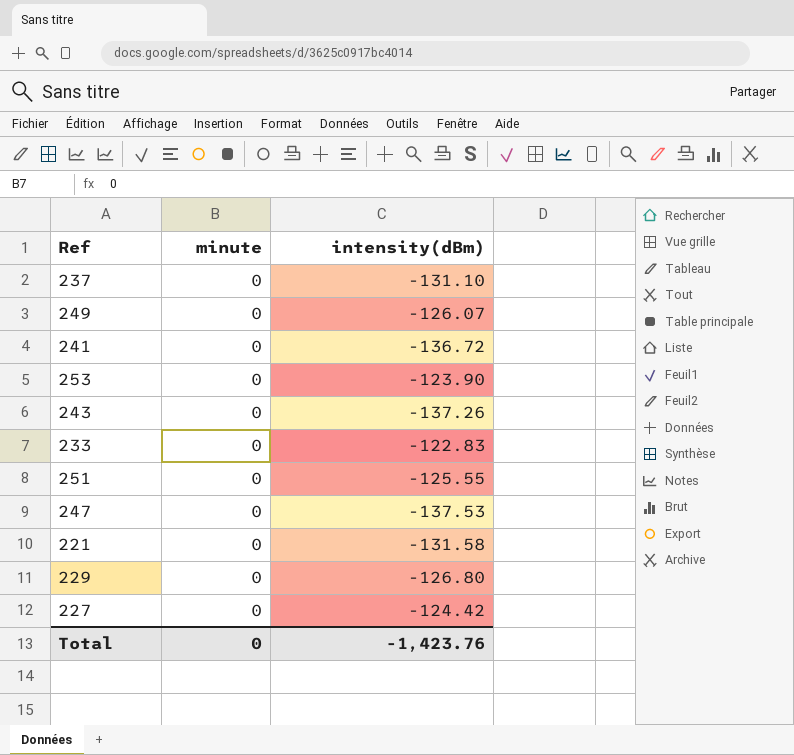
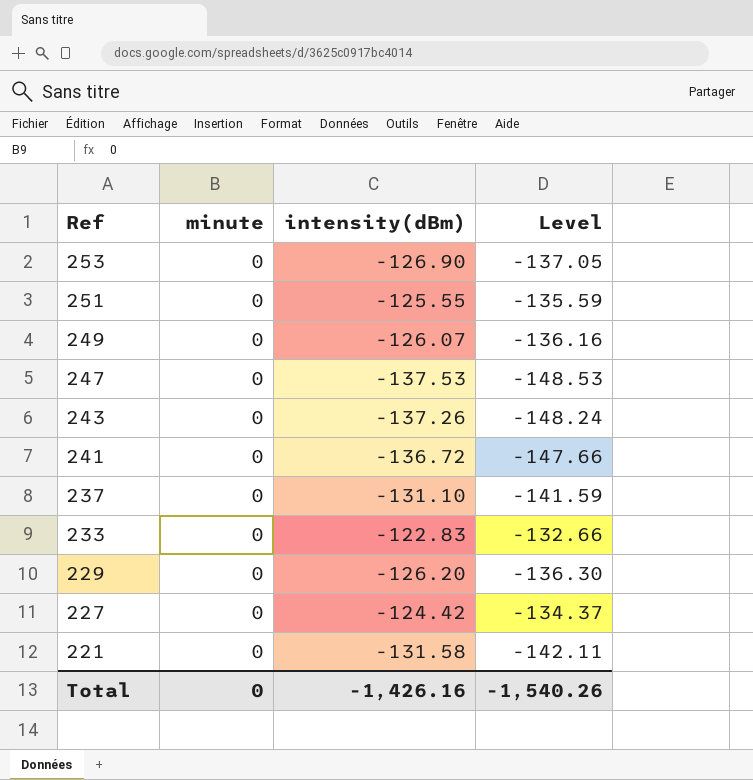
row order: none -> Ref descending
column Level | formula: none -> [intensity(dBm)] * 1.08
253 | intensity(dBm): -123.90 -> -126.90
229 | intensity(dBm): -126.80 -> -126.20
Total | intensity(dBm): -1,423.76 -> -1,426.16

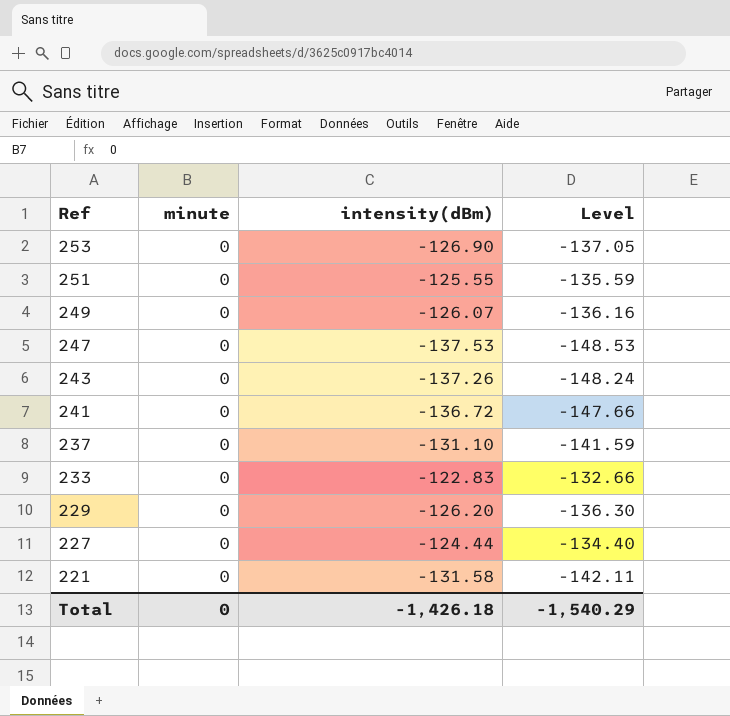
227 | intensity(dBm): -124.42 -> -124.44
227 | Level: -134.37 -> -134.40
Total | intensity(dBm): -1,426.16 -> -1,426.18
Total | Level: -1,540.26 -> -1,540.29

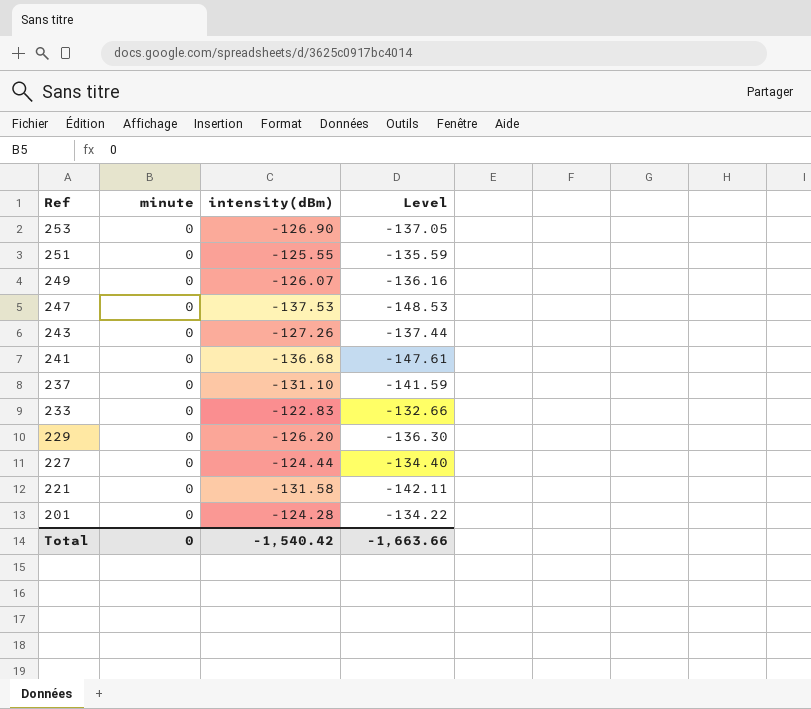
243 | intensity(dBm): -137.26 -> -127.26
243 | Level: -148.24 -> -137.44
241 | intensity(dBm): -136.72 -> -136.68
241 | Level: -147.66 -> -147.61
row 201: none -> 0 | -124.28 | -134.22
Total | intensity(dBm): -1,426.18 -> -1,540.42
Total | Level: -1,540.29 -> -1,663.66

